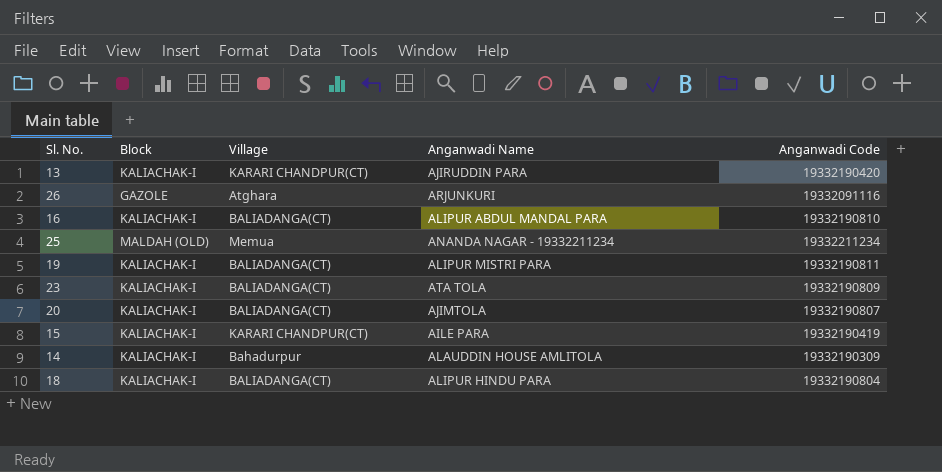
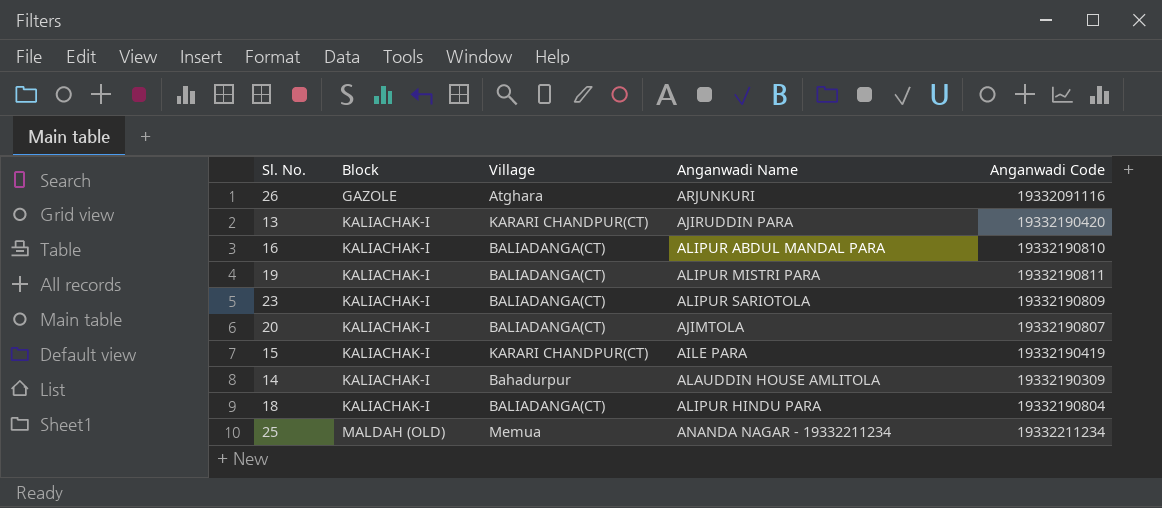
row order: none -> Block ascending
23 | Anganwadi Name: ATA TOLA -> ALIPUR SARIOTOLA

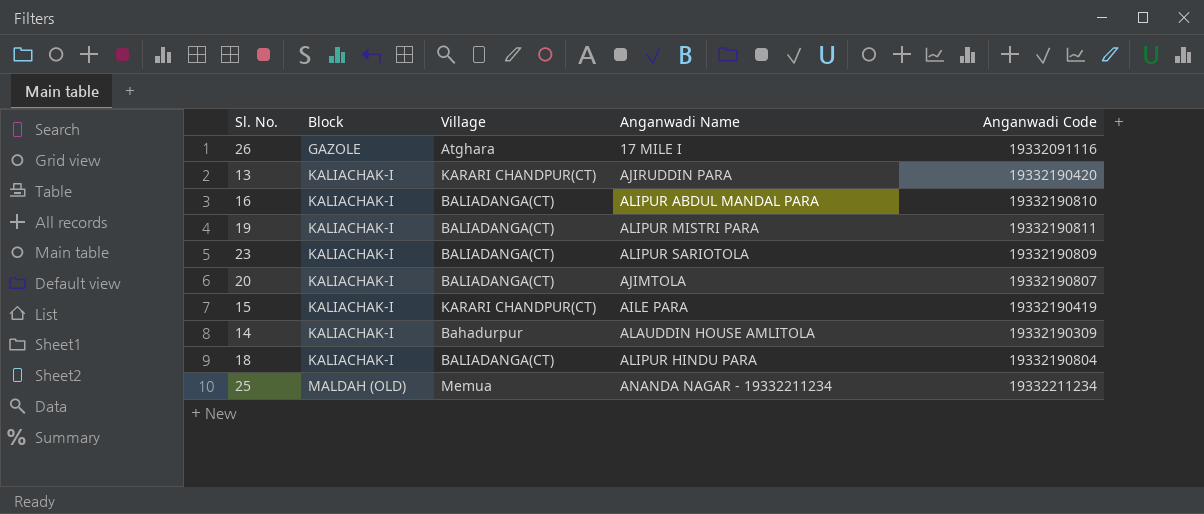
26 | Anganwadi Name: ARJUNKURI -> 17 MILE I

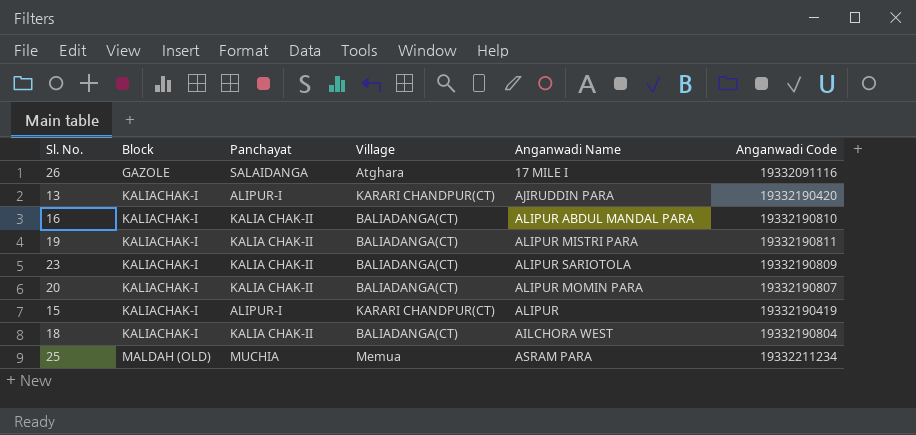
column Panchayat | position: none -> 3
row 14: KALIACHAK-I | Bahadurpur | ALAUDDIN HOUSE AMLITOLA | 19332190309 -> none
20 | Anganwadi Name: AJIMTOLA -> ALIPUR MOMIN PARA
15 | Anganwadi Name: AILE PARA -> ALIPUR
18 | Anganwadi Name: ALIPUR HINDU PARA -> AILCHORA WEST
25 | Anganwadi Name: ANANDA NAGAR - 19332211234 -> ASRAM PARA

